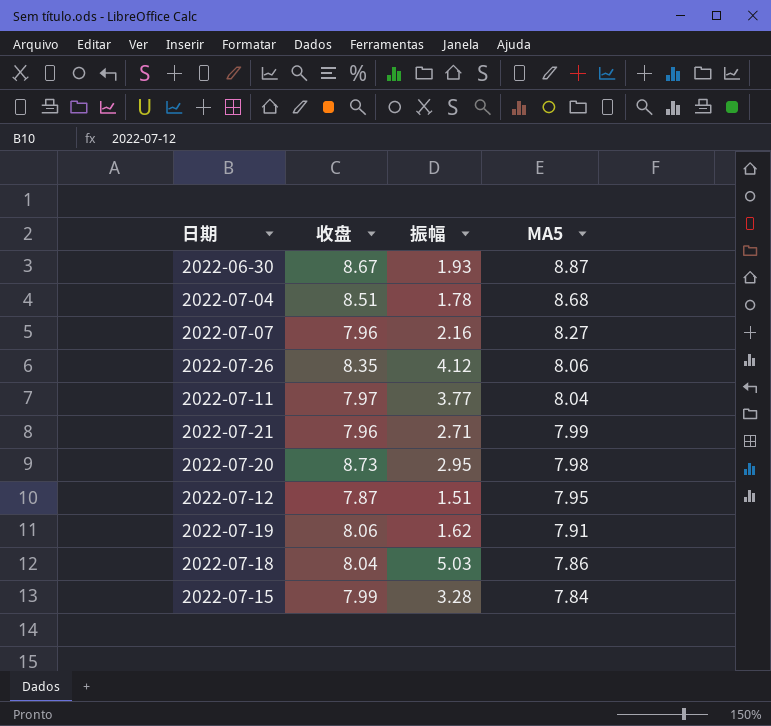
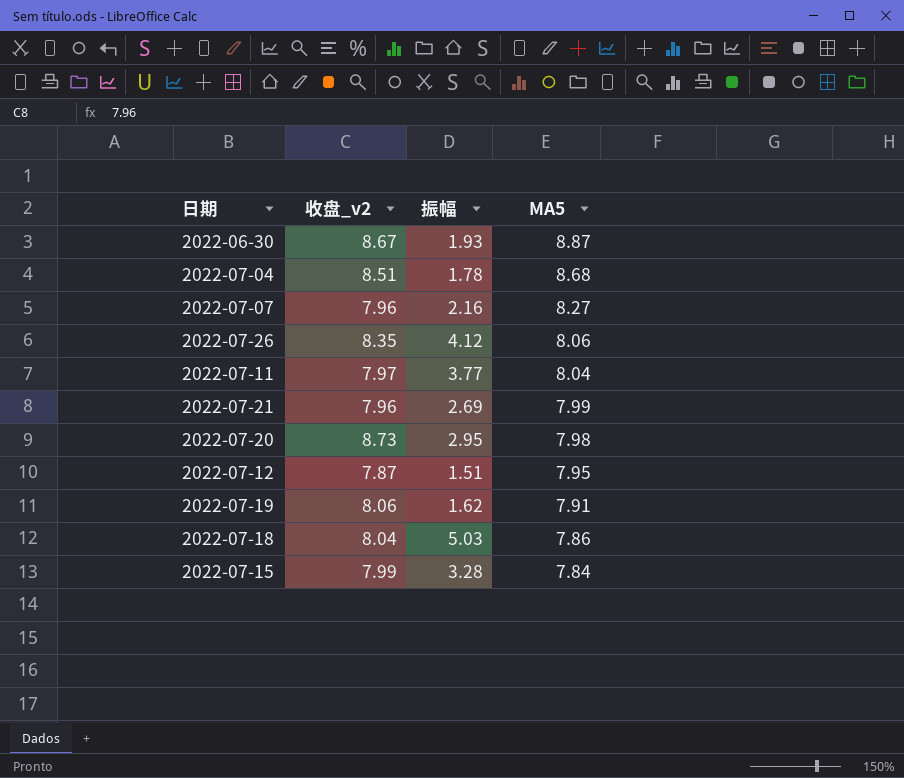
column name: 收盘 -> 收盘_v2
2022-07-21 | 振幅: 2.71 -> 2.69

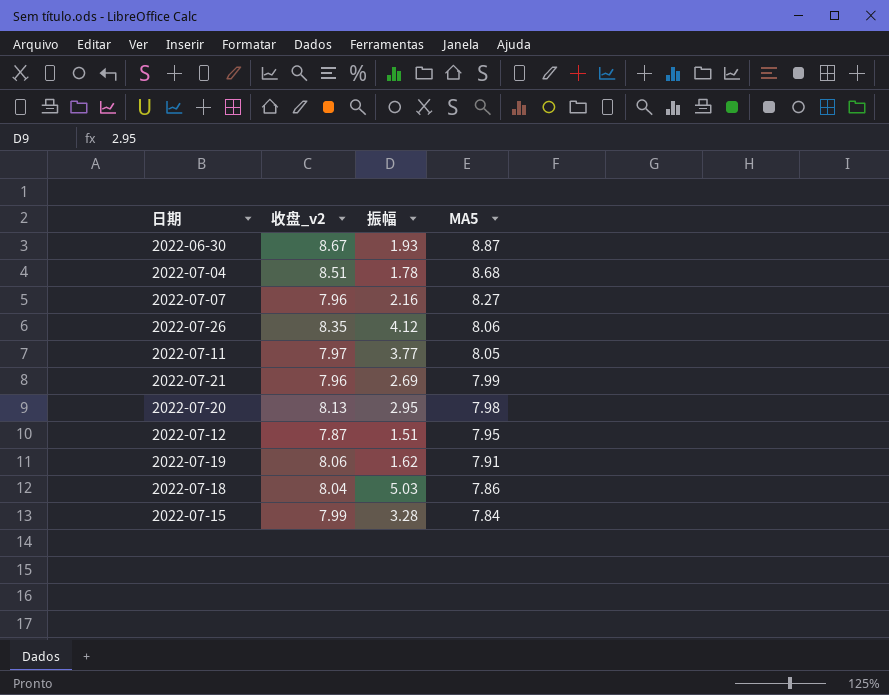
2022-07-11 | MA5: 8.04 -> 8.05
2022-07-20 | 收盘_v2: 8.73 -> 8.13

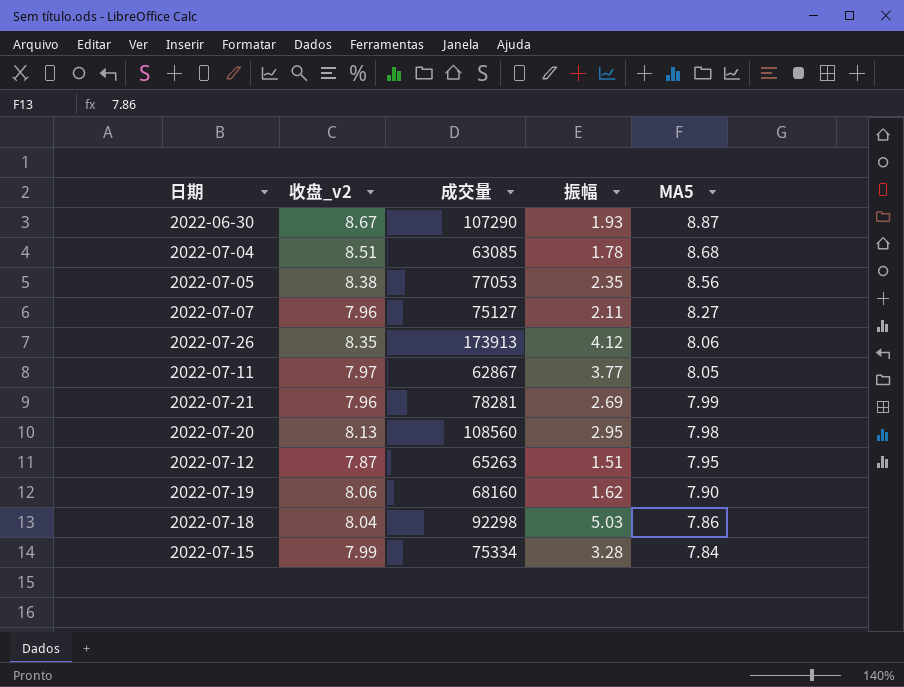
column 成交量 | position: none -> 3
row 2022-07-05: none -> 8.38 | 77053 | 2.35 | 8.56
2022-07-07 | 振幅: 2.16 -> 2.11
2022-07-19 | MA5: 7.91 -> 7.90

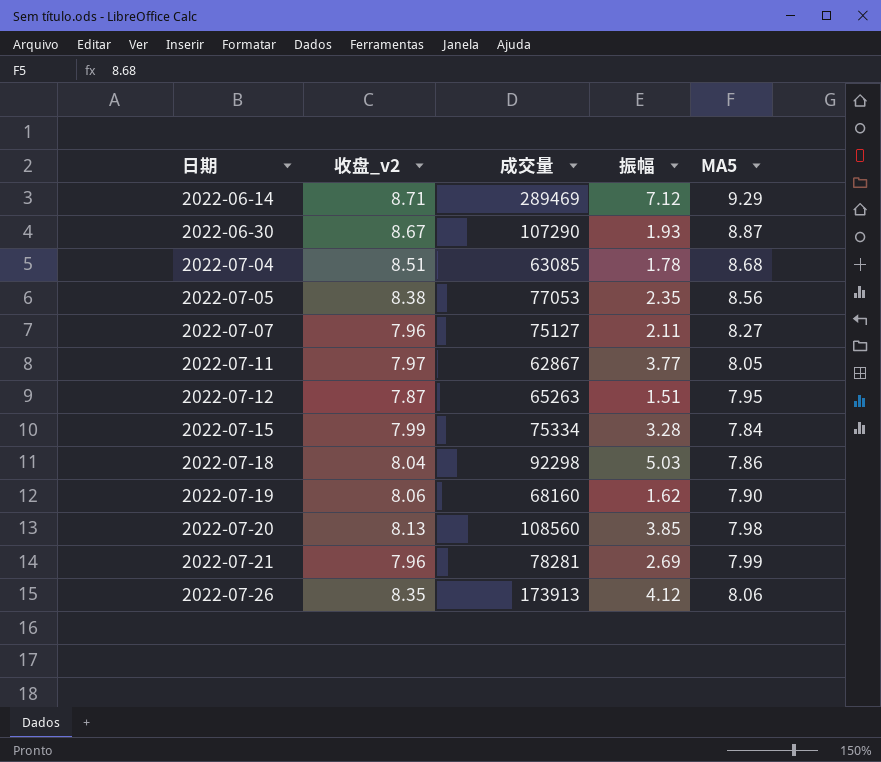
row order: MA5 descending -> 日期 ascending
row 2022-06-14: none -> 8.71 | 289469 | 7.12 | 9.29
2022-07-20 | 振幅: 2.95 -> 3.85

